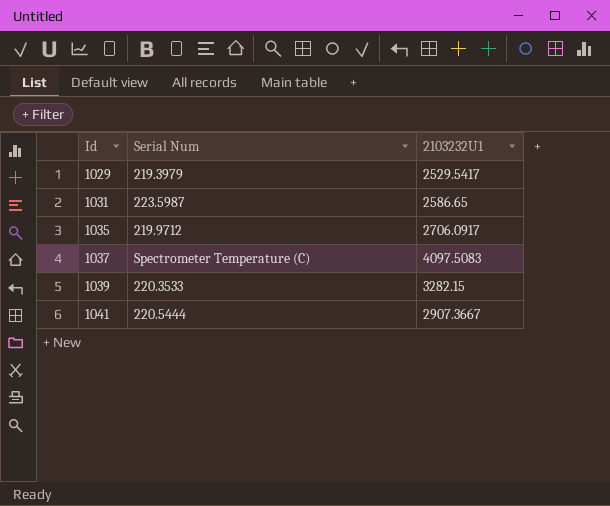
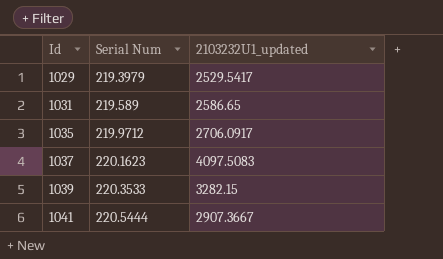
column name: 2103232U1 -> 2103232U1_updated
1031 | Serial Num: 223.5987 -> 219.589
1037 | Serial Num: Spectrometer Temperature (C) -> 220.1623

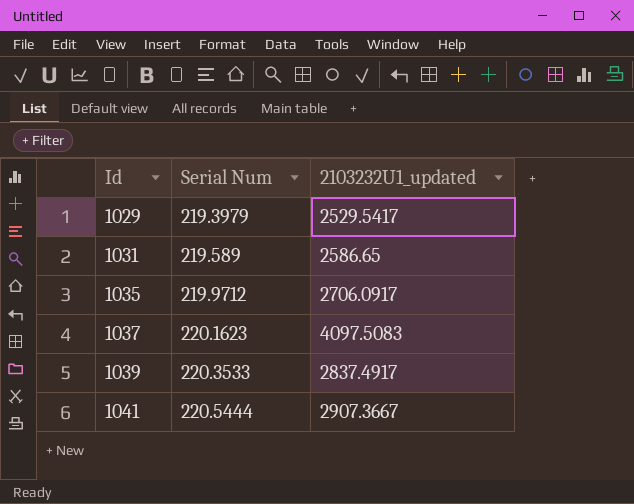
1039 | 2103232U1_updated: 3282.15 -> 2837.4917

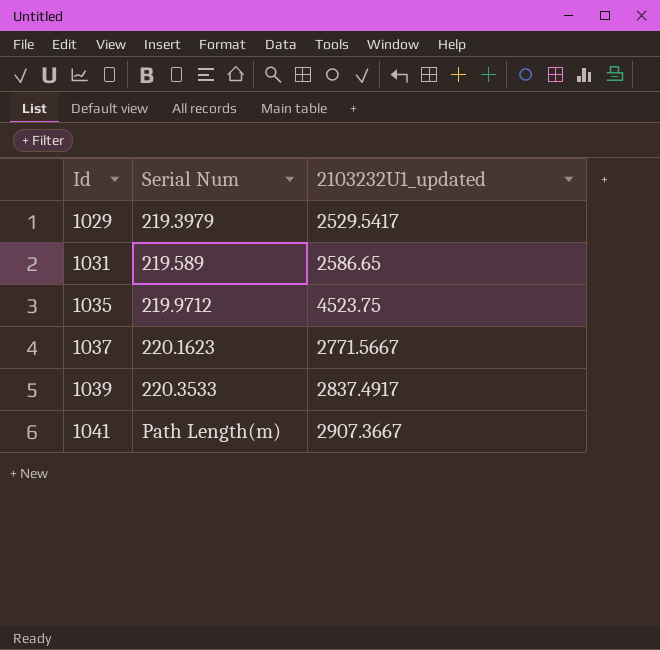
1035 | 2103232U1_updated: 2706.0917 -> 4523.75
1037 | 2103232U1_updated: 4097.5083 -> 2771.5667
1041 | Serial Num: 220.5444 -> Path Length(m)

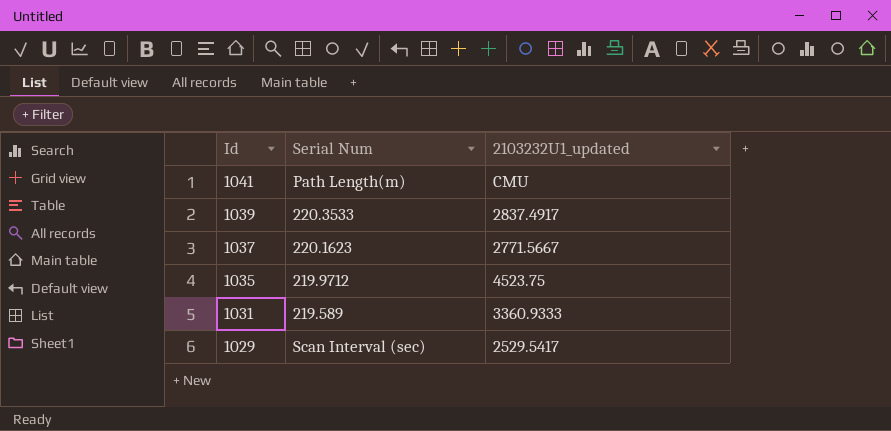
row order: Id ascending -> Id descending
1041 | 2103232U1_updated: 2907.3667 -> CMU
1031 | 2103232U1_updated: 2586.65 -> 3360.9333
1029 | Serial Num: 219.3979 -> Scan Interval (sec)

